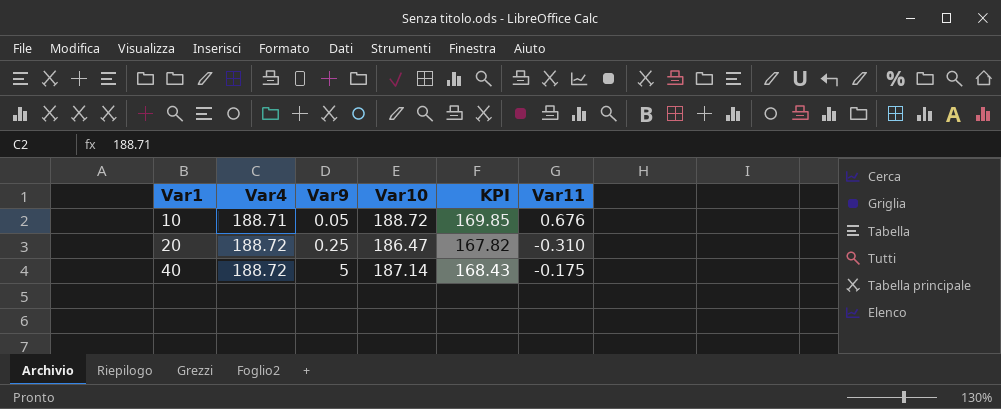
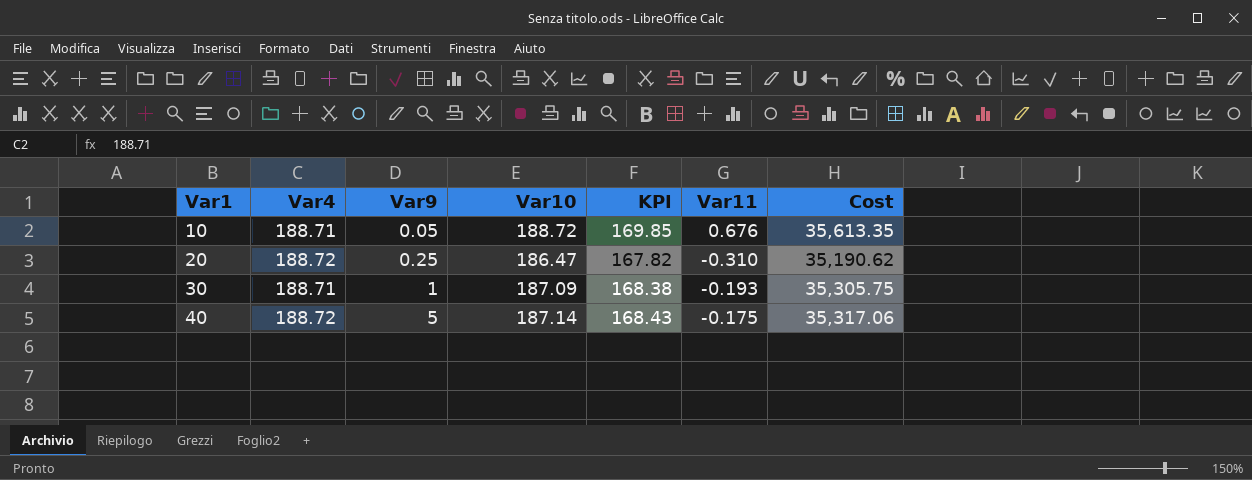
column Cost | formula: none -> [Var4] * [Var10]
row 30: none -> 188.71 | 1 | 187.09 | 168.38 | -0.193 | 35,305.75

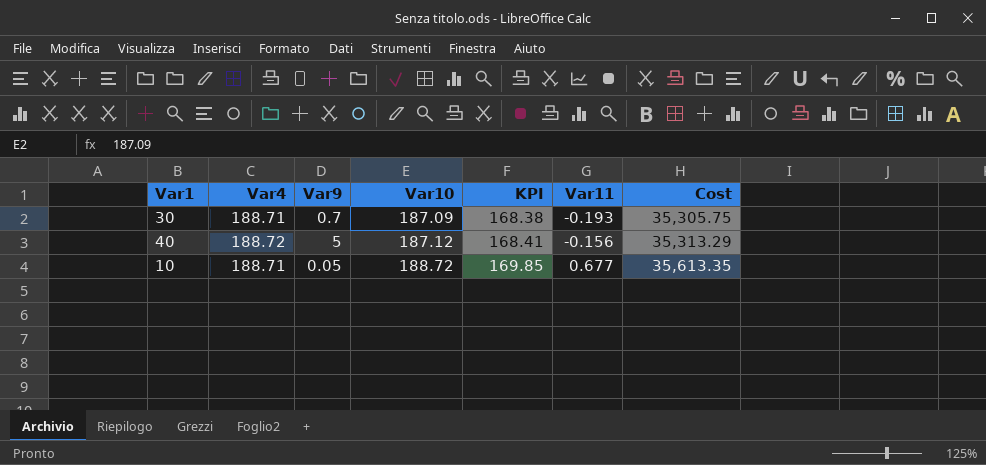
row order: Var1 ascending -> Var10 ascending
row 20: 188.72 | 0.25 | 186.47 | 167.82 | -0.310 | 35,190.62 -> none
30 | Var9: 1 -> 0.7
40 | Var10: 187.14 -> 187.12
40 | KPI: 168.43 -> 168.41
40 | Var11: -0.175 -> -0.156
40 | Cost: 35,317.06 -> 35,313.29
10 | Var11: 0.676 -> 0.677

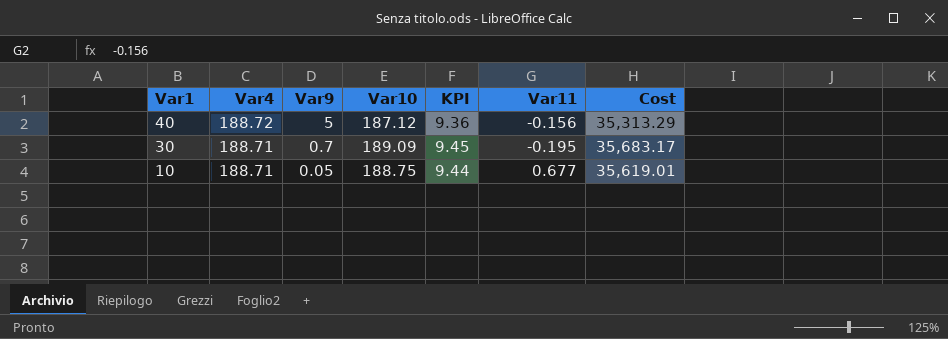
row order: Var10 ascending -> Var1 descending
column KPI | formula: [Var10] * 0.9 -> [Var10] * 0.05
30 | Var10: 187.09 -> 189.09
30 | Var11: -0.193 -> -0.195
30 | Cost: 35,305.75 -> 35,683.17
10 | Var10: 188.72 -> 188.75
10 | Cost: 35,613.35 -> 35,619.01

